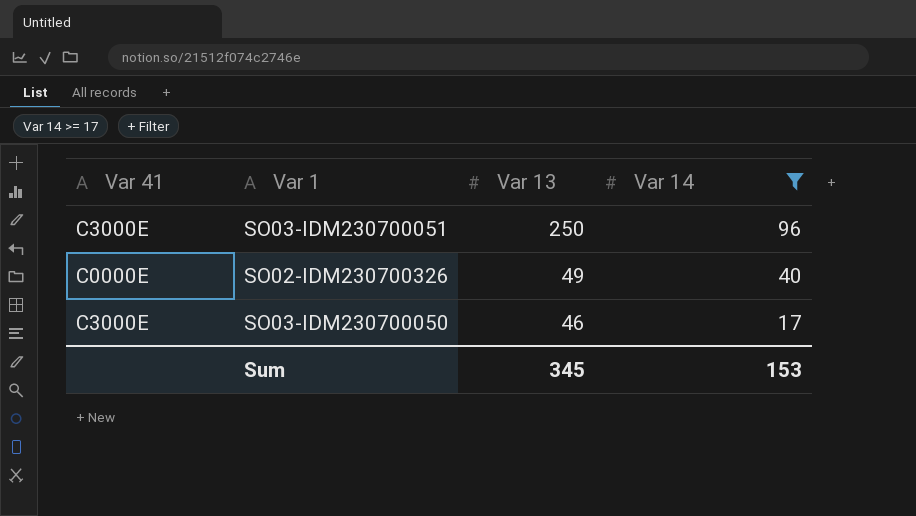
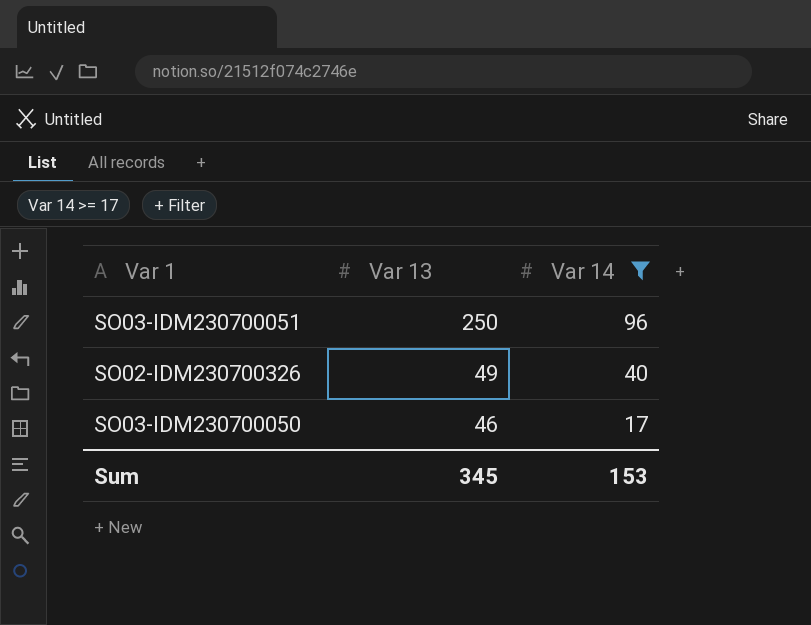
column Var 41 | position: 1 -> none

